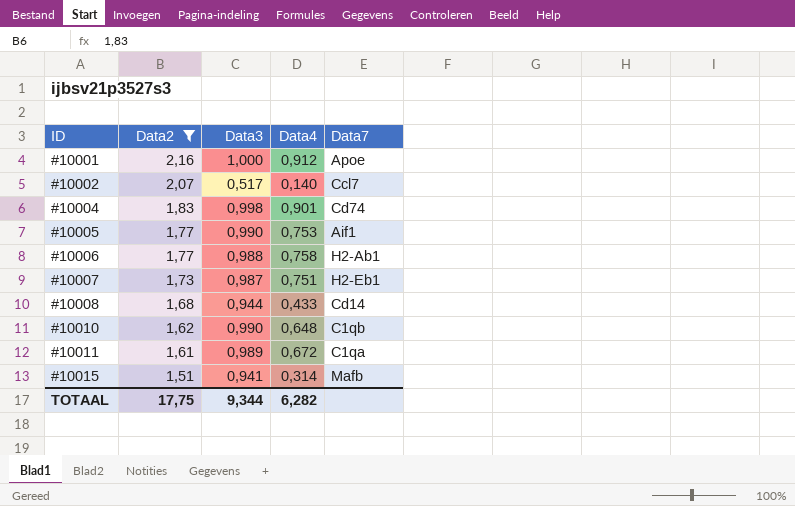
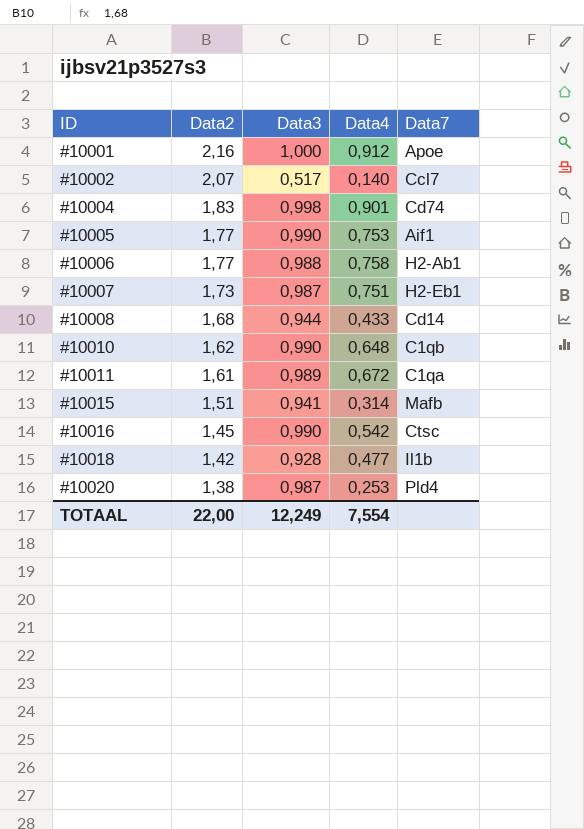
filter: Data2 >= 1,51 -> none
TOTAAL | Data2: 17,75 -> 22,00
TOTAAL | Data3: 9,344 -> 12,249
TOTAAL | Data4: 6,282 -> 7,554

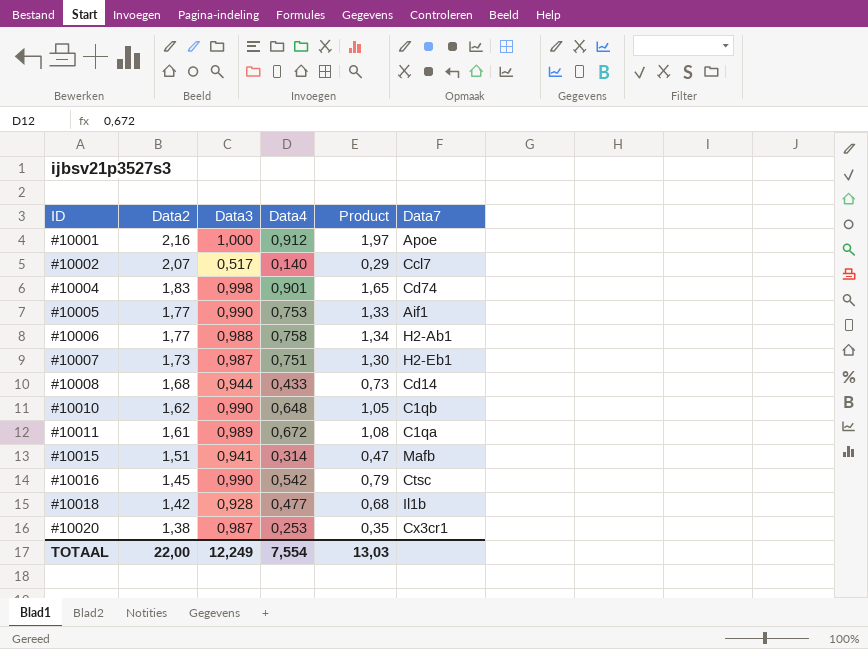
column Product | formula: none -> [Data2] * [Data4]
#10020 | Data7: Pld4 -> Cx3cr1

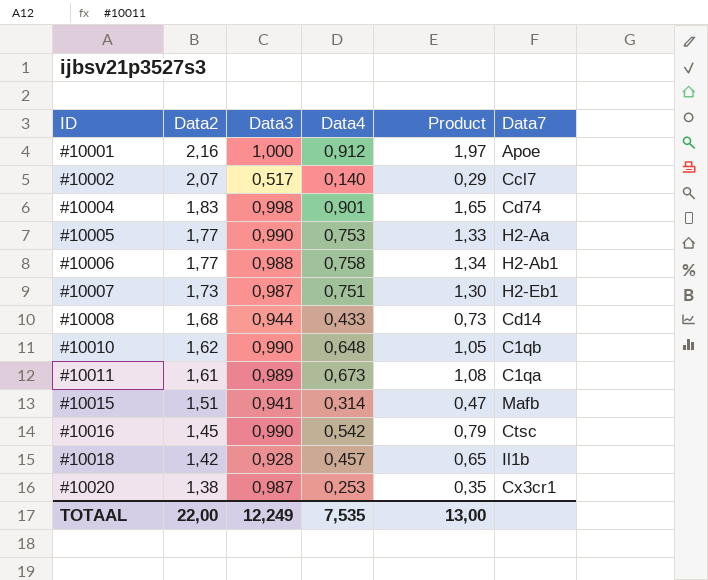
#10005 | Data7: Aif1 -> H2-Aa
#10011 | Data4: 0,672 -> 0,673
#10018 | Data4: 0,477 -> 0,457
#10018 | Product: 0,68 -> 0,65
TOTAAL | Data4: 7,554 -> 7,535
TOTAAL | Product: 13,03 -> 13,00

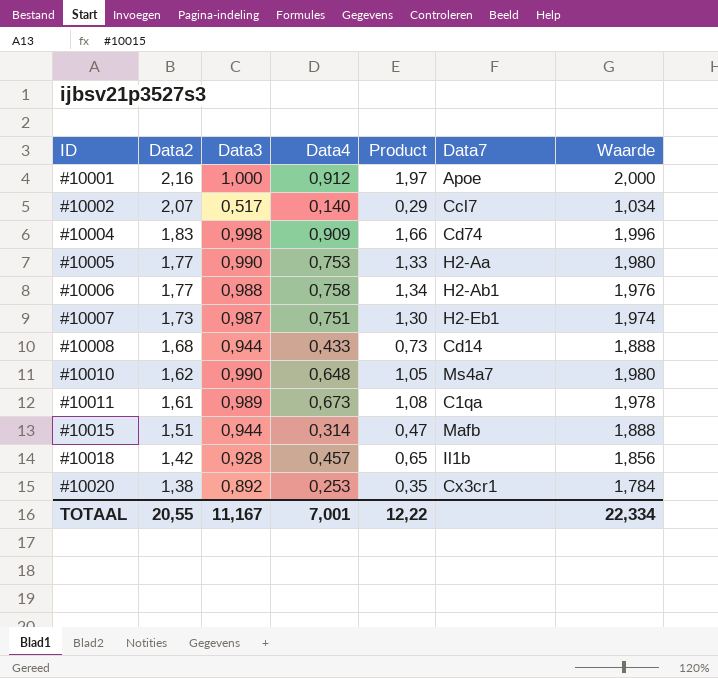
column Waarde | formula: none -> [Data3] * 2
row #10016: 1,45 | 0,990 | 0,542 | 0,79 | Ctsc -> none
#10004 | Data4: 0,901 -> 0,909
#10004 | Product: 1,65 -> 1,66
#10010 | Data7: C1qb -> Ms4a7
#10015 | Data3: 0,941 -> 0,944
#10020 | Data3: 0,987 -> 0,892
TOTAAL | Data2: 22,00 -> 20,55
TOTAAL | Data3: 12,249 -> 11,167
TOTAAL | Data4: 7,535 -> 7,001
TOTAAL | Product: 13,00 -> 12,22

